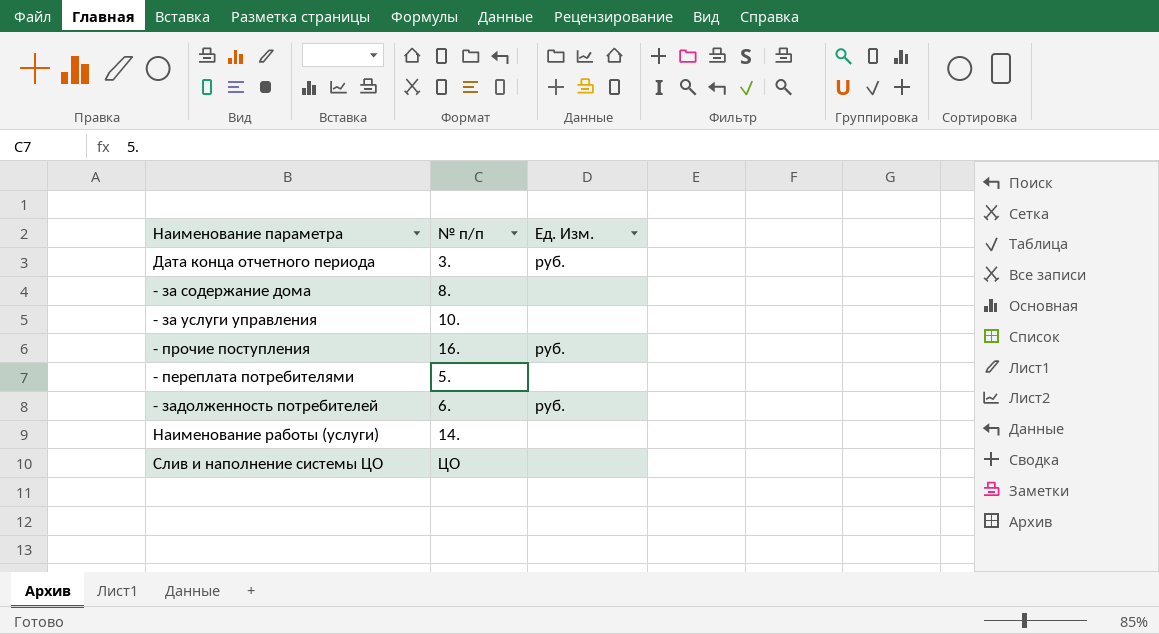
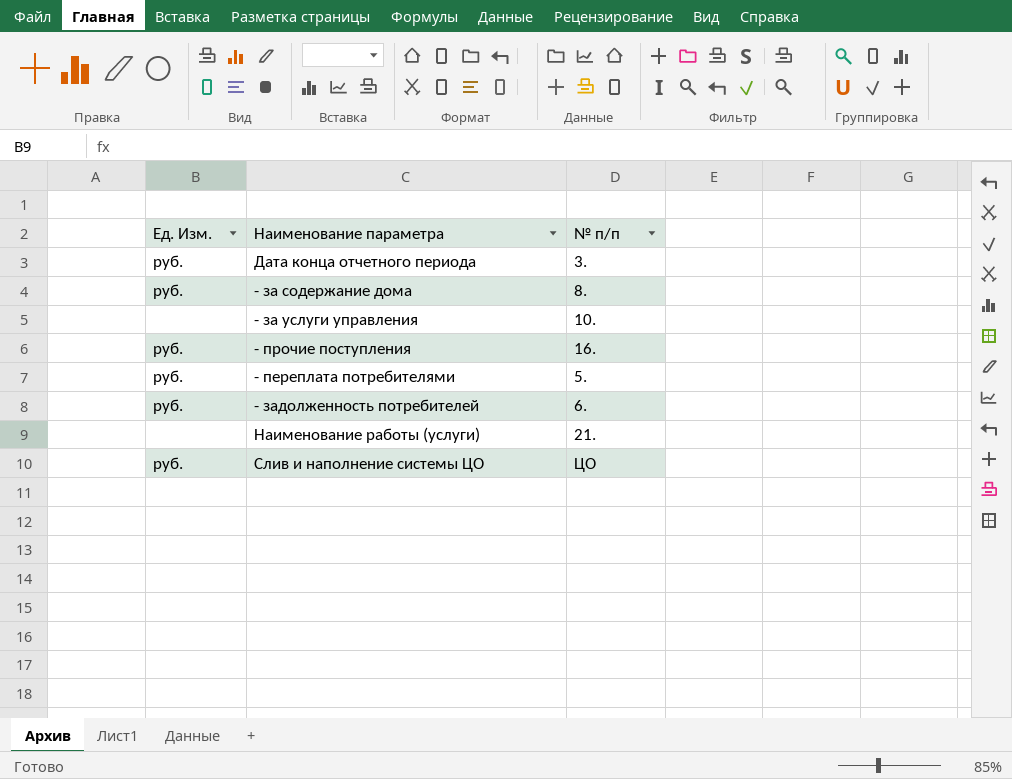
column Ед. Изм. | position: 3 -> 1
- за содержание дома | Ед. Изм.: none -> руб.
- переплата потребителями | Ед. Изм.: none -> руб.
Наименование работы (услуги) | № п/п: 14. -> 21.
Слив и наполнение системы ЦО | Ед. Изм.: none -> руб.

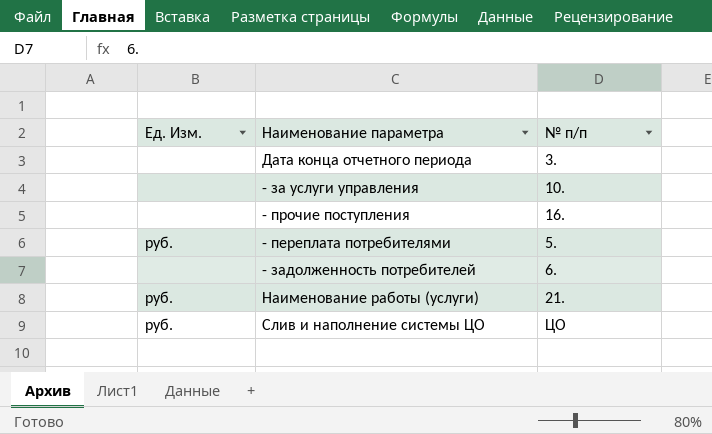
row - за содержание дома: руб. | 8. -> none
Дата конца отчетного периода | Ед. Изм.: руб. -> none
- прочие поступления | Ед. Изм.: руб. -> none
- задолженность потребителей | Ед. Изм.: руб. -> none
Наименование работы (услуги) | Ед. Изм.: none -> руб.

